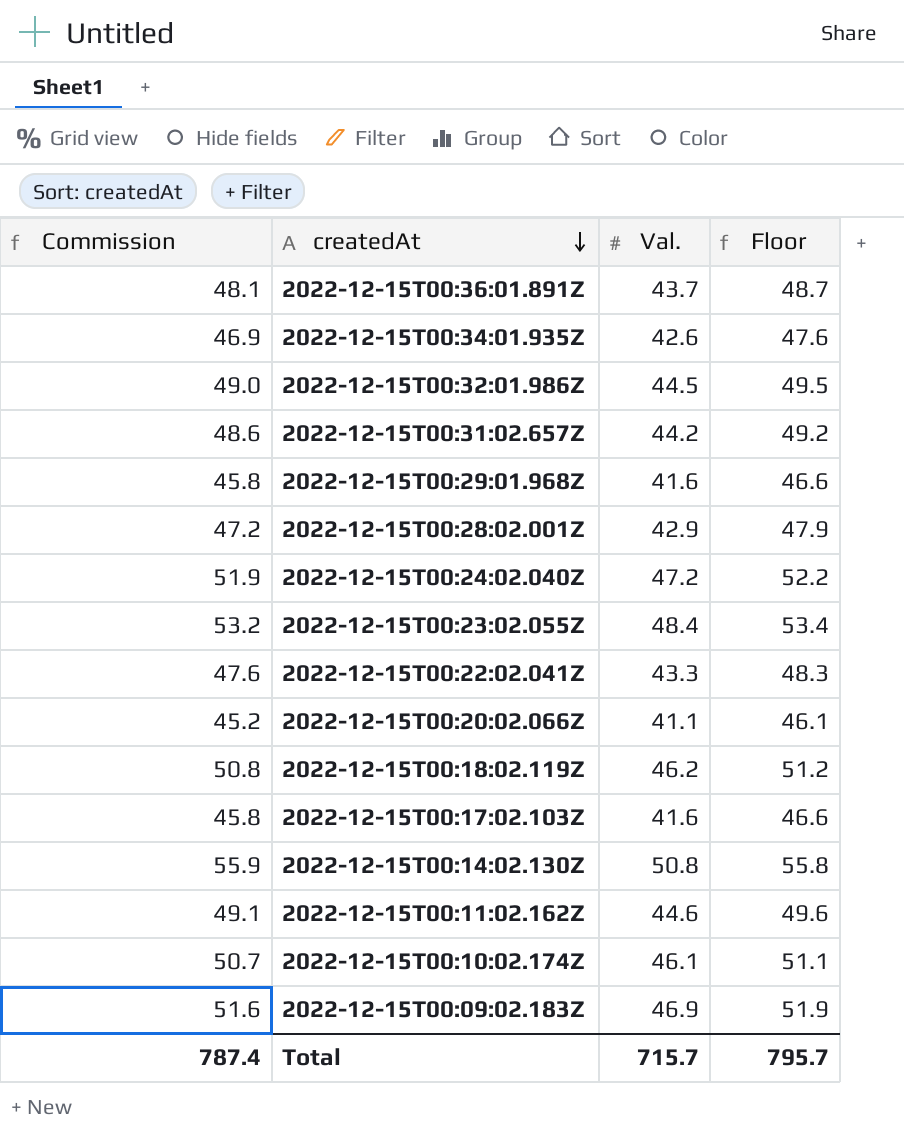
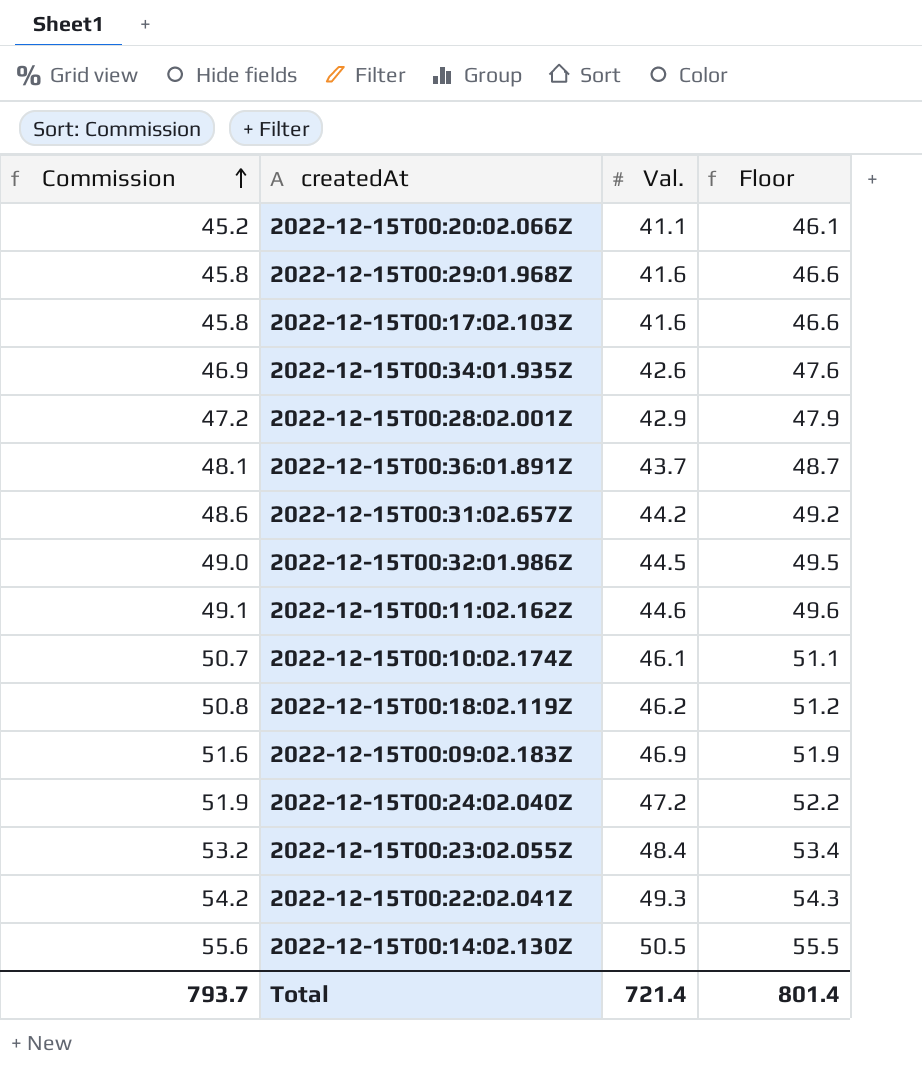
row order: createdAt descending -> Commission ascending
2022-12-15T00:22:02.041Z | Commission: 47.6 -> 54.2
2022-12-15T00:22:02.041Z | Val.: 43.3 -> 49.3
2022-12-15T00:22:02.041Z | Floor: 48.3 -> 54.3
2022-12-15T00:14:02.130Z | Commission: 55.9 -> 55.6
2022-12-15T00:14:02.130Z | Val.: 50.8 -> 50.5
2022-12-15T00:14:02.130Z | Floor: 55.8 -> 55.5
Total | Commission: 787.4 -> 793.7
Total | Val.: 715.7 -> 721.4
Total | Floor: 795.7 -> 801.4

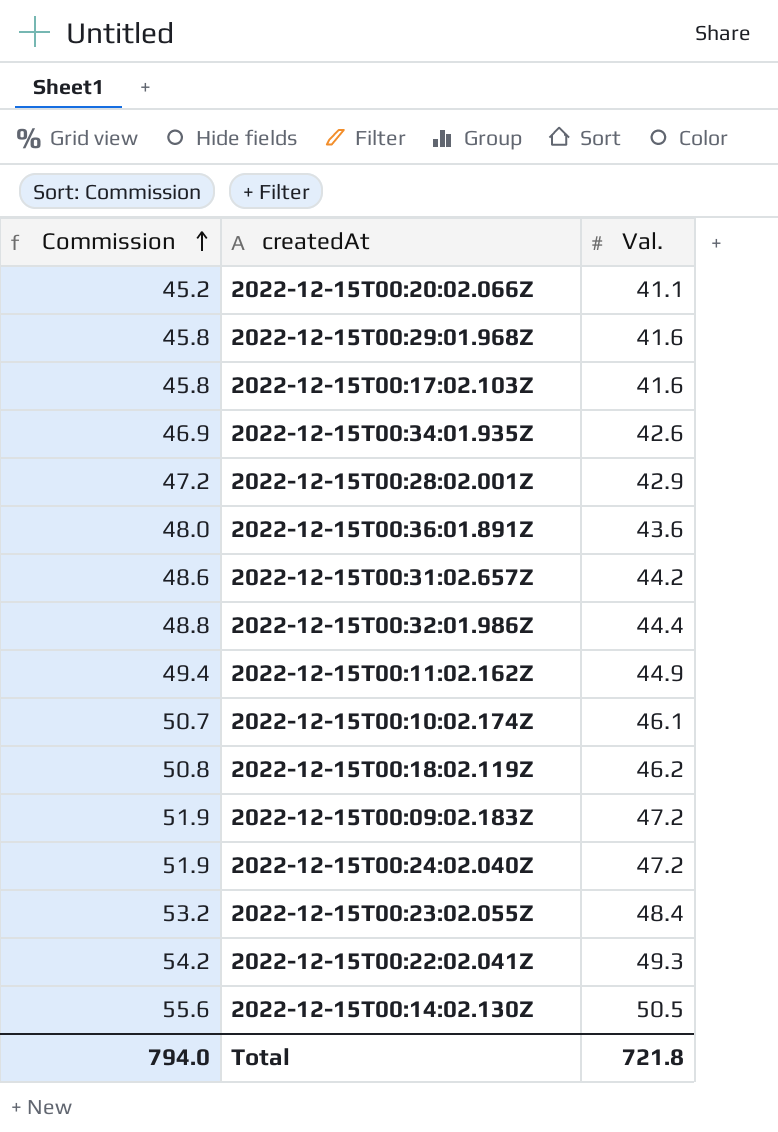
column Floor | formula: [Val.] + 5 -> none
2022-12-15T00:36:01.891Z | Commission: 48.1 -> 48.0
2022-12-15T00:36:01.891Z | Val.: 43.7 -> 43.6
2022-12-15T00:32:01.986Z | Commission: 49.0 -> 48.8
2022-12-15T00:32:01.986Z | Val.: 44.5 -> 44.4
2022-12-15T00:11:02.162Z | Commission: 49.1 -> 49.4
2022-12-15T00:11:02.162Z | Val.: 44.6 -> 44.9
2022-12-15T00:09:02.183Z | Commission: 51.6 -> 51.9
2022-12-15T00:09:02.183Z | Val.: 46.9 -> 47.2
Total | Commission: 793.7 -> 794.0
Total | Val.: 721.4 -> 721.8

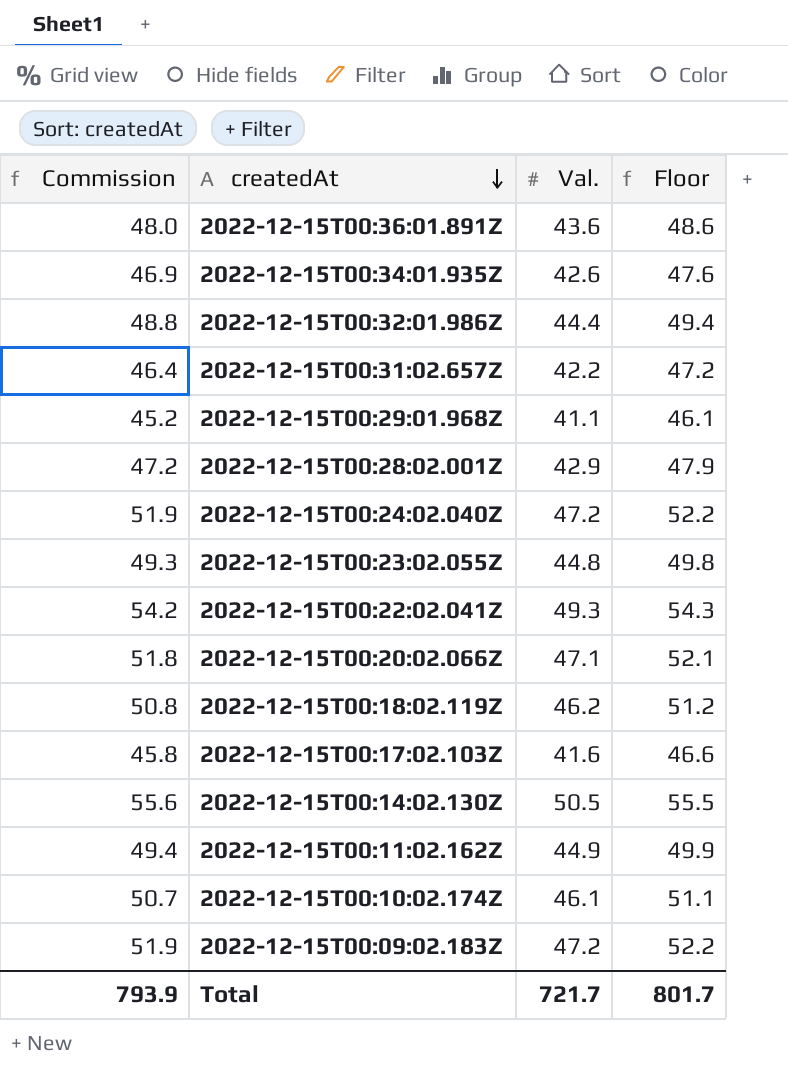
row order: Commission ascending -> createdAt descending
column Floor | formula: none -> [Val.] + 5
2022-12-15T00:31:02.657Z | Commission: 48.6 -> 46.4
2022-12-15T00:31:02.657Z | Val.: 44.2 -> 42.2
2022-12-15T00:29:01.968Z | Commission: 45.8 -> 45.2
2022-12-15T00:29:01.968Z | Val.: 41.6 -> 41.1
2022-12-15T00:23:02.055Z | Commission: 53.2 -> 49.3
2022-12-15T00:23:02.055Z | Val.: 48.4 -> 44.8
2022-12-15T00:20:02.066Z | Commission: 45.2 -> 51.8
2022-12-15T00:20:02.066Z | Val.: 41.1 -> 47.1
Total | Commission: 794.0 -> 793.9
Total | Val.: 721.8 -> 721.7

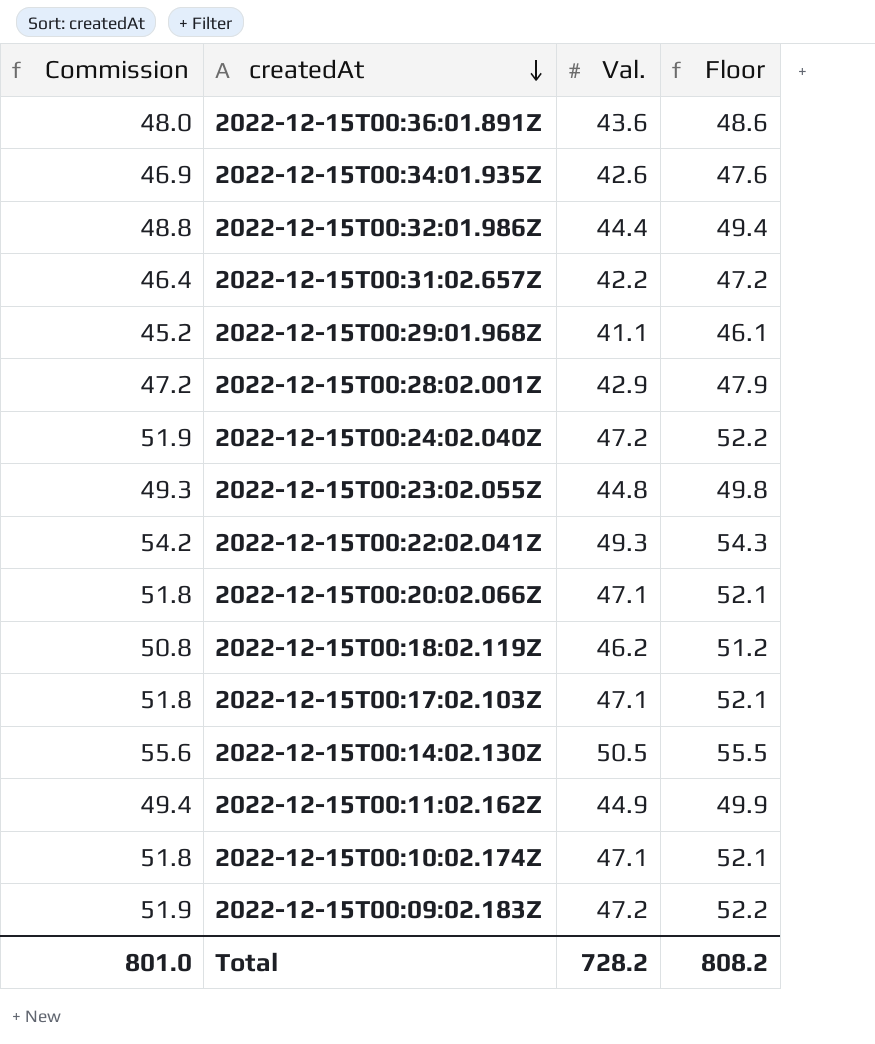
2022-12-15T00:17:02.103Z | Commission: 45.8 -> 51.8
2022-12-15T00:17:02.103Z | Val.: 41.6 -> 47.1
2022-12-15T00:17:02.103Z | Floor: 46.6 -> 52.1
2022-12-15T00:10:02.174Z | Commission: 50.7 -> 51.8
2022-12-15T00:10:02.174Z | Val.: 46.1 -> 47.1
2022-12-15T00:10:02.174Z | Floor: 51.1 -> 52.1
Total | Commission: 793.9 -> 801.0
Total | Val.: 721.7 -> 728.2
Total | Floor: 801.7 -> 808.2

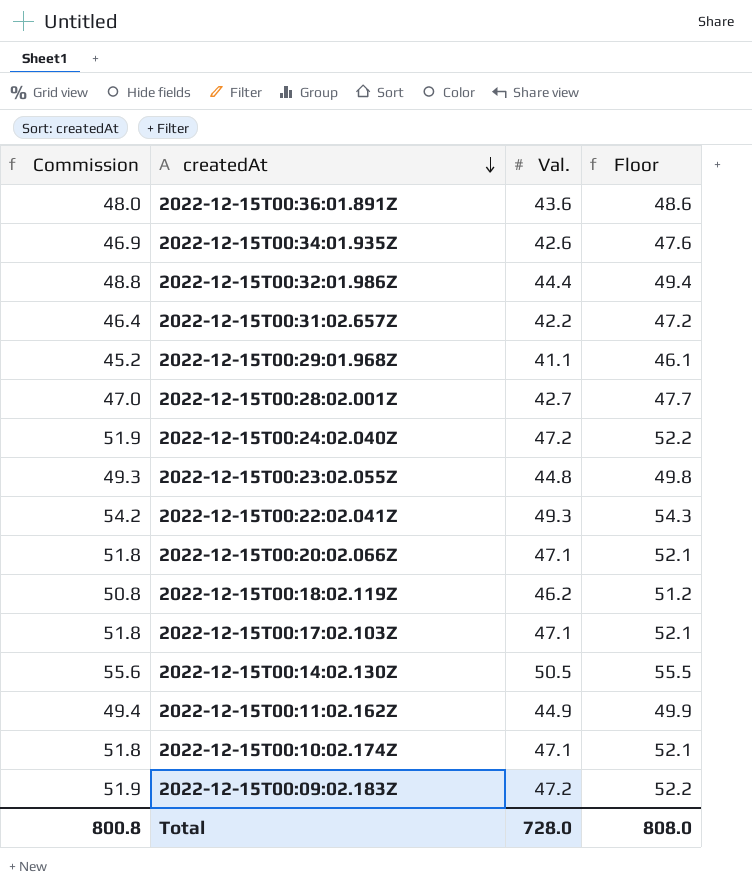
2022-12-15T00:28:02.001Z | Commission: 47.2 -> 47.0
2022-12-15T00:28:02.001Z | Val.: 42.9 -> 42.7
2022-12-15T00:28:02.001Z | Floor: 47.9 -> 47.7
Total | Commission: 801.0 -> 800.8
Total | Val.: 728.2 -> 728.0
Total | Floor: 808.2 -> 808.0

